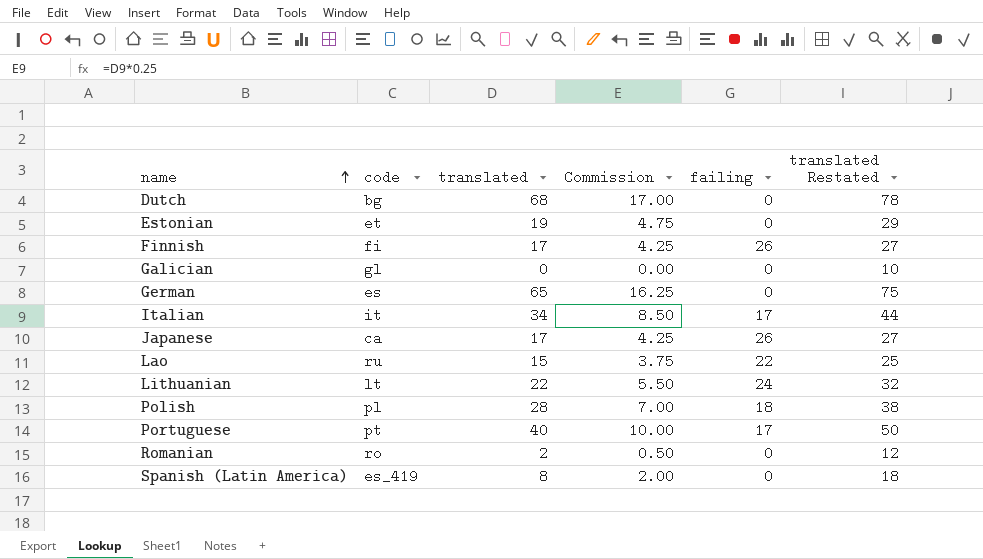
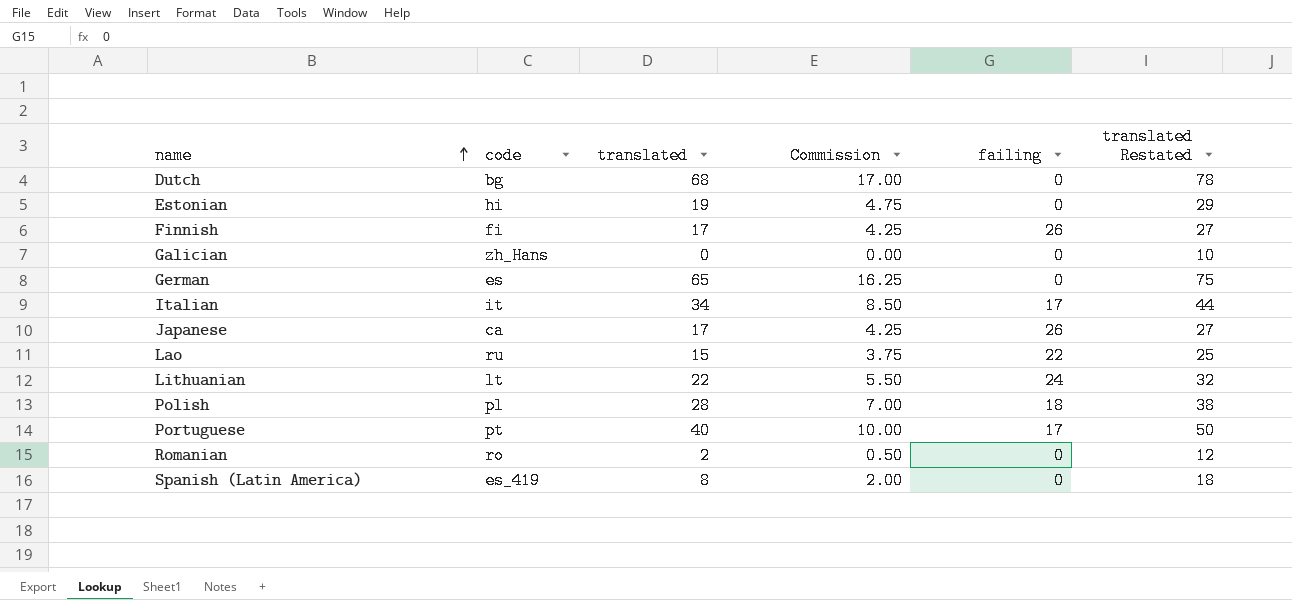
Estonian | code: et -> hi
Galician | code: gl -> zh_Hans

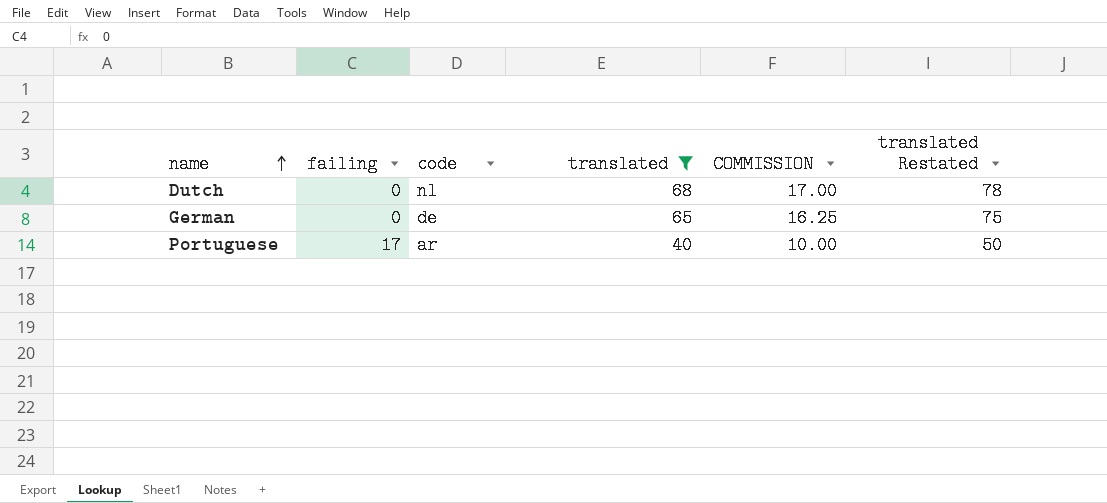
filter: none -> translated >= 40
column failing | position: 5 -> 2
column name: Commission -> COMMISSION
Dutch | code: bg -> nl
German | code: es -> de
Portuguese | code: pt -> ar

